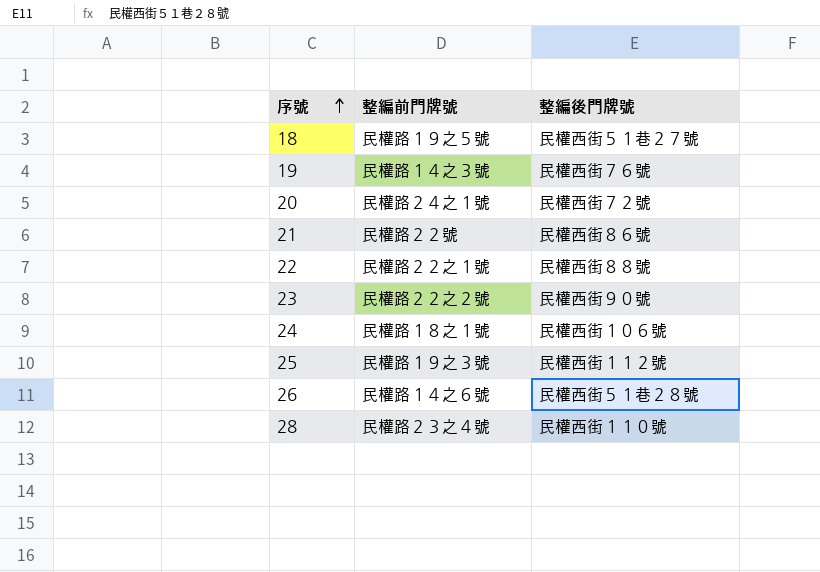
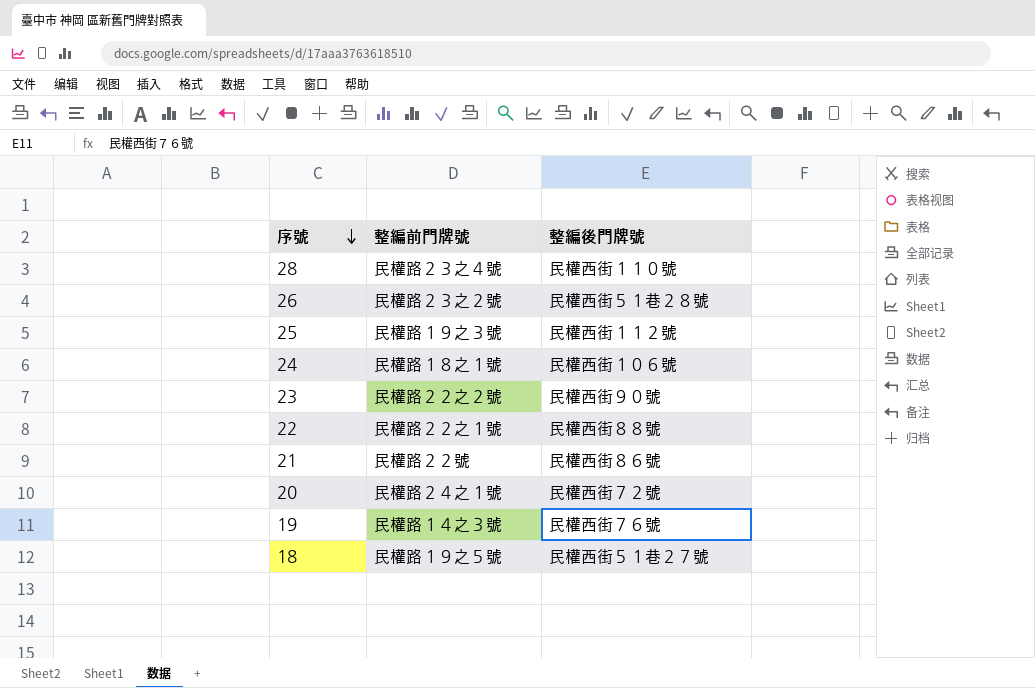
row order: 序號 ascending -> 序號 descending
26 | 整編前門牌號: 民權路１４之６號 -> 民權路２３之２號

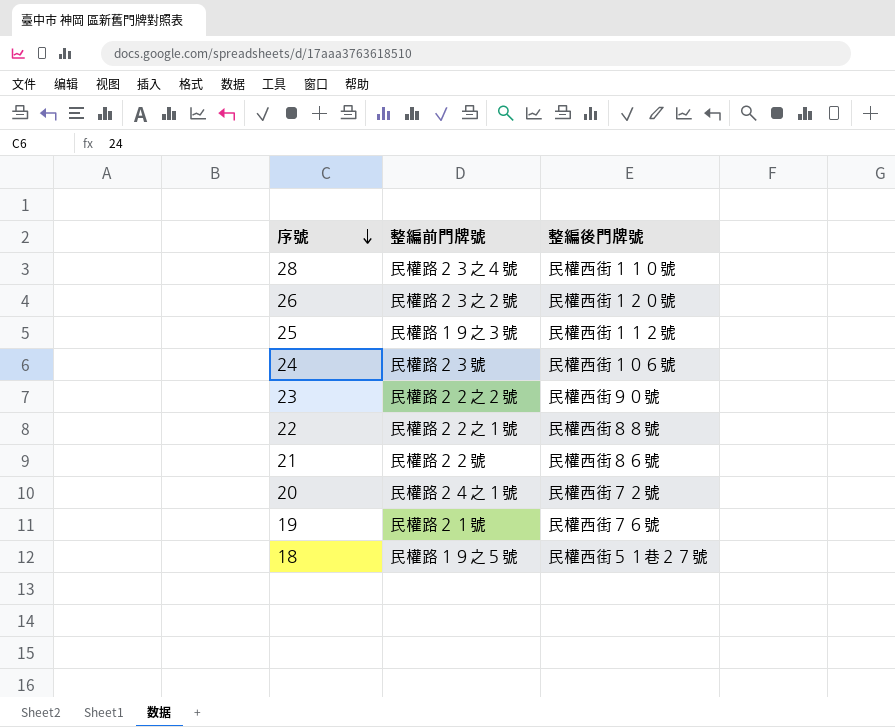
26 | 整編後門牌號: 民權西街５１巷２８號 -> 民權西街１２０號
24 | 整編前門牌號: 民權路１８之１號 -> 民權路２３號
19 | 整編前門牌號: 民權路１４之３號 -> 民權路２１號

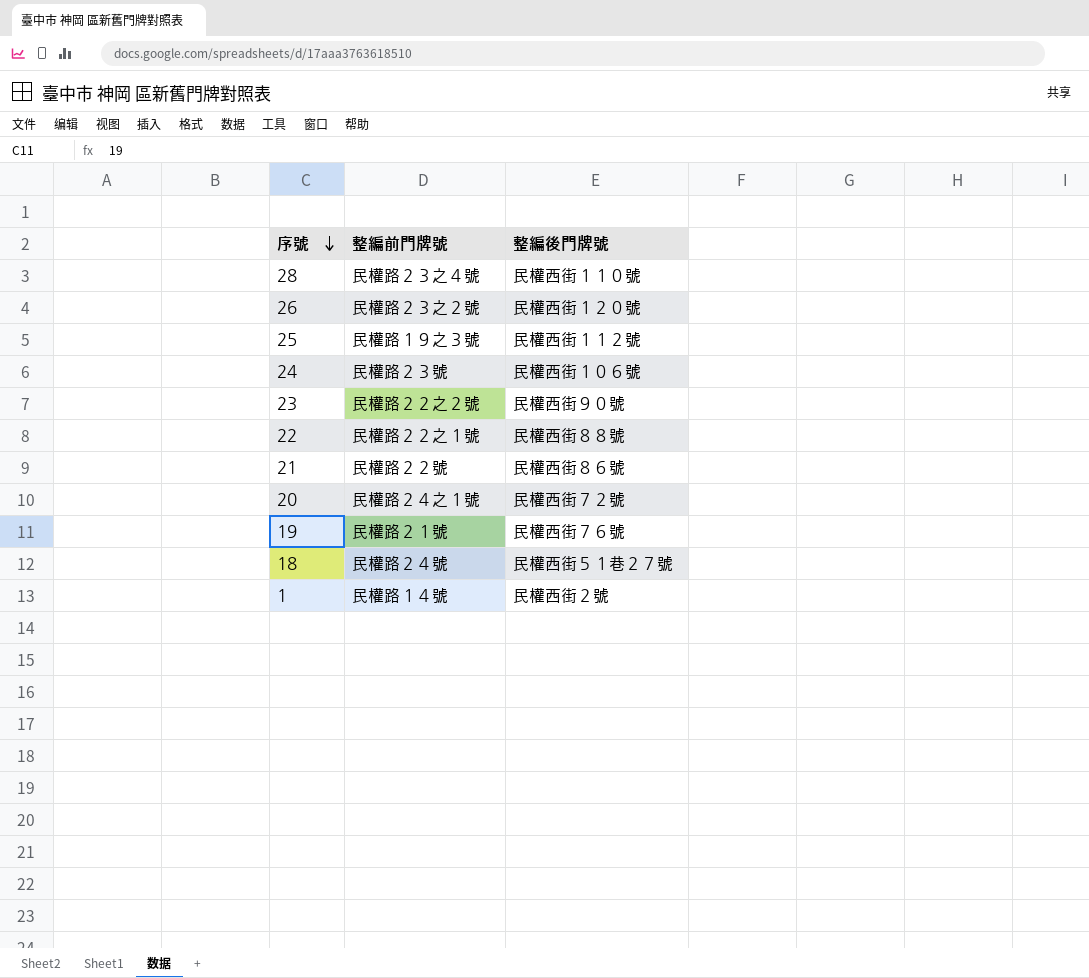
18 | 整編前門牌號: 民權路１９之５號 -> 民權路２４號
row 1: none -> 民權路１４號 | 民權西街２號

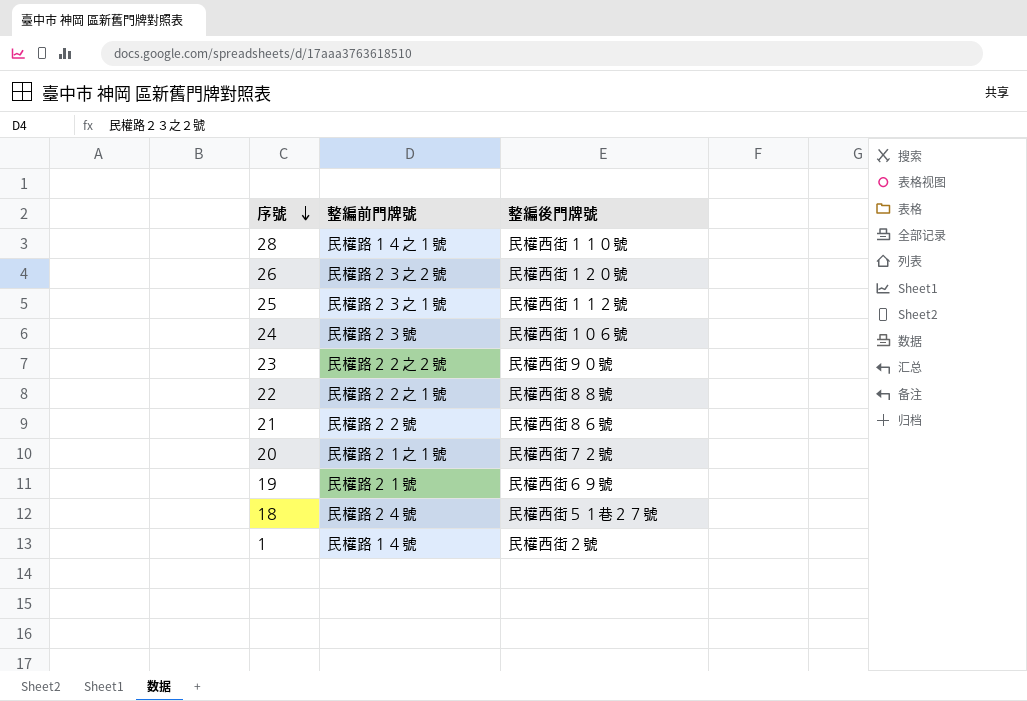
28 | 整編前門牌號: 民權路２３之４號 -> 民權路１４之１號
25 | 整編前門牌號: 民權路１９之３號 -> 民權路２３之１號
20 | 整編前門牌號: 民權路２４之１號 -> 民權路２１之１號
19 | 整編後門牌號: 民權西街７６號 -> 民權西街６９號

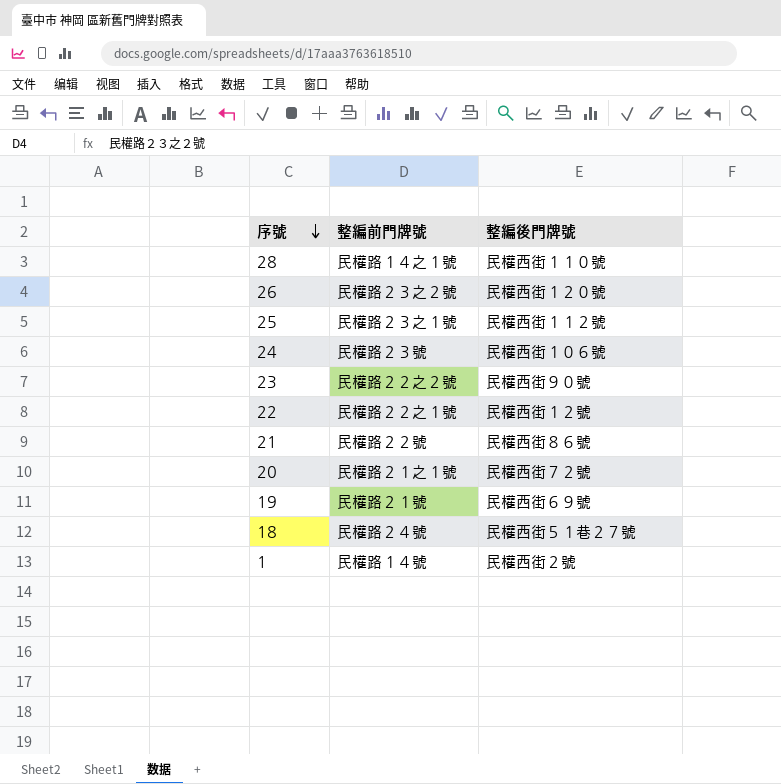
22 | 整編後門牌號: 民權西街８８號 -> 民權西街１２號

